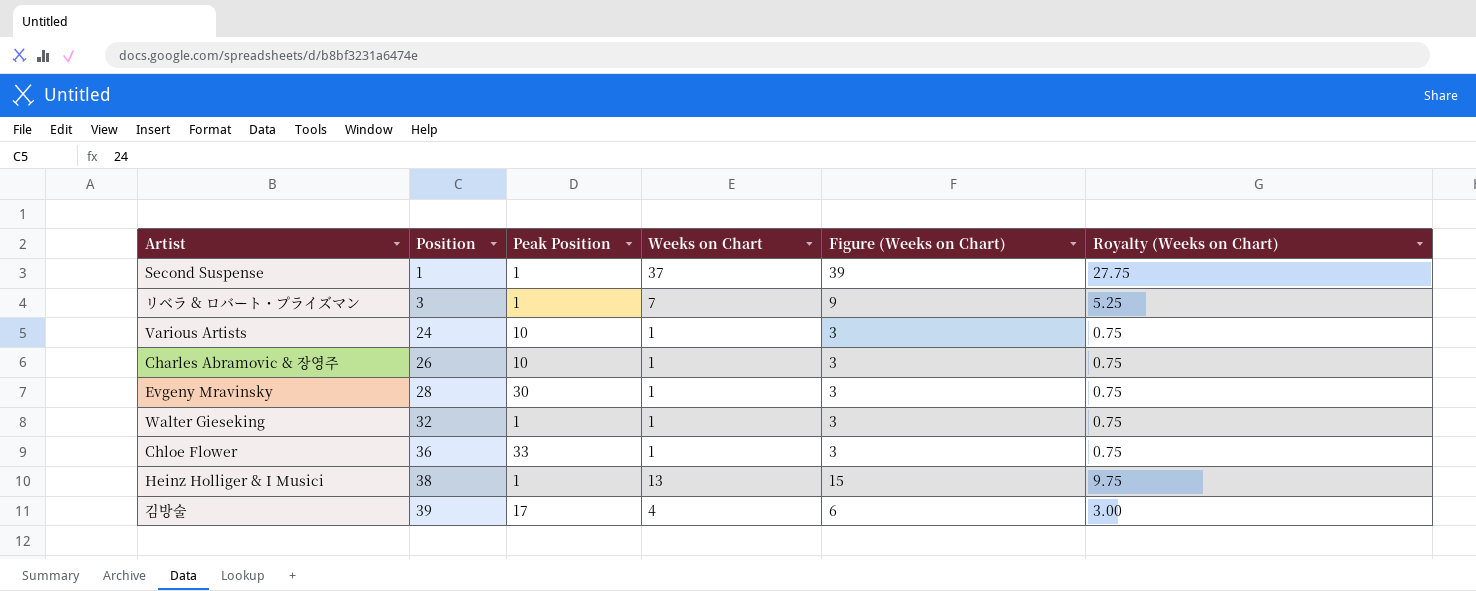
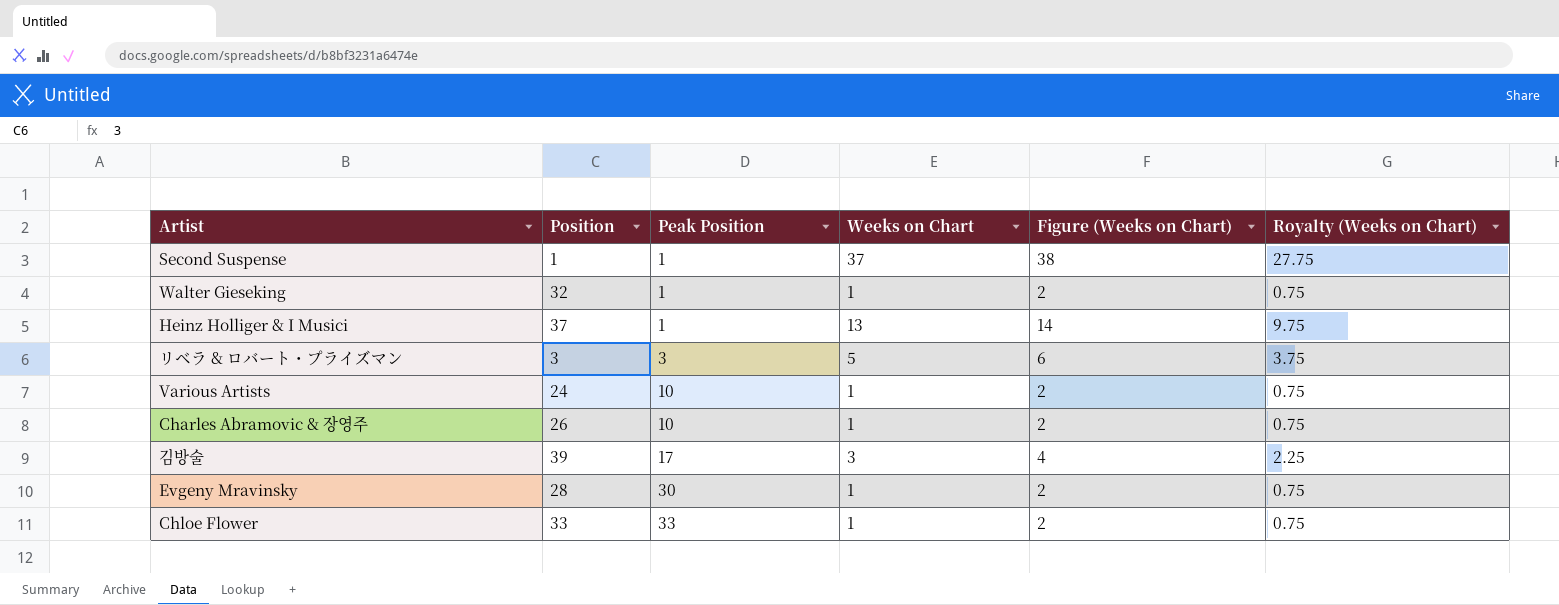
row order: Position ascending -> Peak Position ascending
column Figure (Weeks on Chart) | formula: [Weeks on Chart] + 2 -> [Weeks on Chart] + 1
Heinz Holliger & I Musici | Position: 38 -> 37
リベラ & ロバート・プライズマン | Peak Position: 1 -> 3
リベラ & ロバート・プライズマン | Weeks on Chart: 7 -> 5
リベラ & ロバート・プライズマン | Royalty (Weeks on Chart): 5.25 -> 3.75
김방술 | Weeks on Chart: 4 -> 3
김방술 | Royalty (Weeks on Chart): 3.00 -> 2.25
Chloe Flower | Position: 36 -> 33

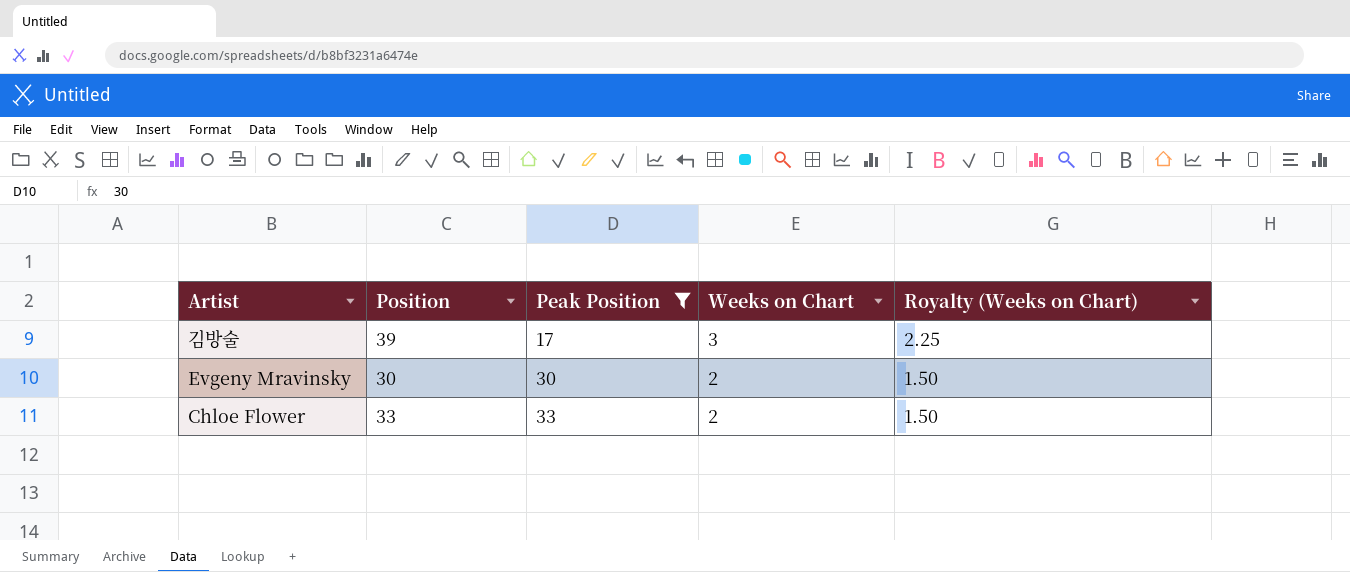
filter: none -> Peak Position >= 17
column Figure (Weeks on Chart) | formula: [Weeks on Chart] + 1 -> none
Evgeny Mravinsky | Position: 28 -> 30
Evgeny Mravinsky | Weeks on Chart: 1 -> 2
Evgeny Mravinsky | Royalty (Weeks on Chart): 0.75 -> 1.50
Chloe Flower | Weeks on Chart: 1 -> 2
Chloe Flower | Royalty (Weeks on Chart): 0.75 -> 1.50

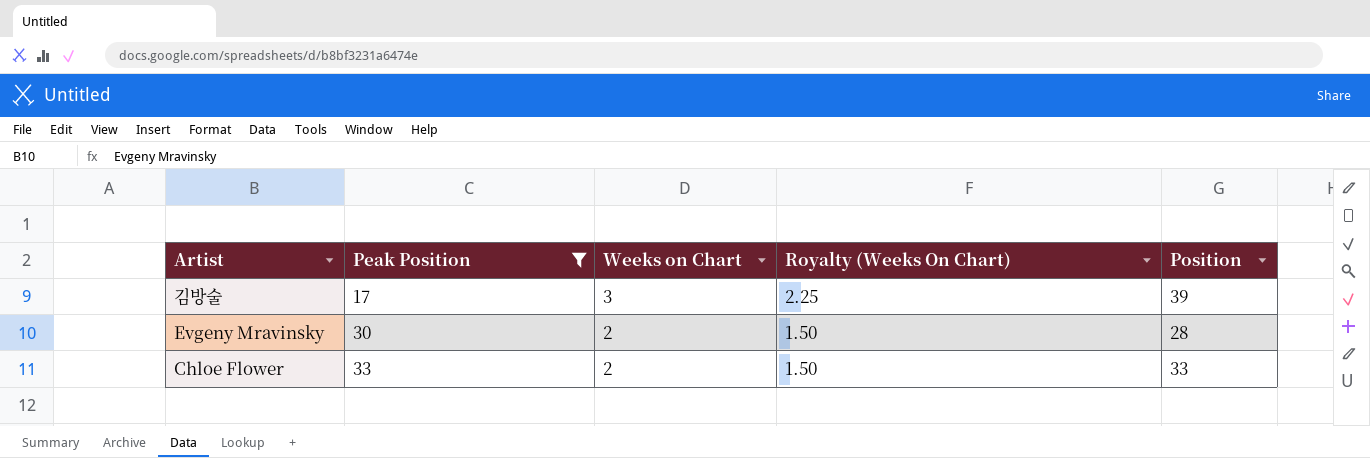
column name: Royalty (Weeks on Chart) -> Royalty (Weeks On Chart)
column Position | position: 2 -> 5
Evgeny Mravinsky | Position: 30 -> 28

